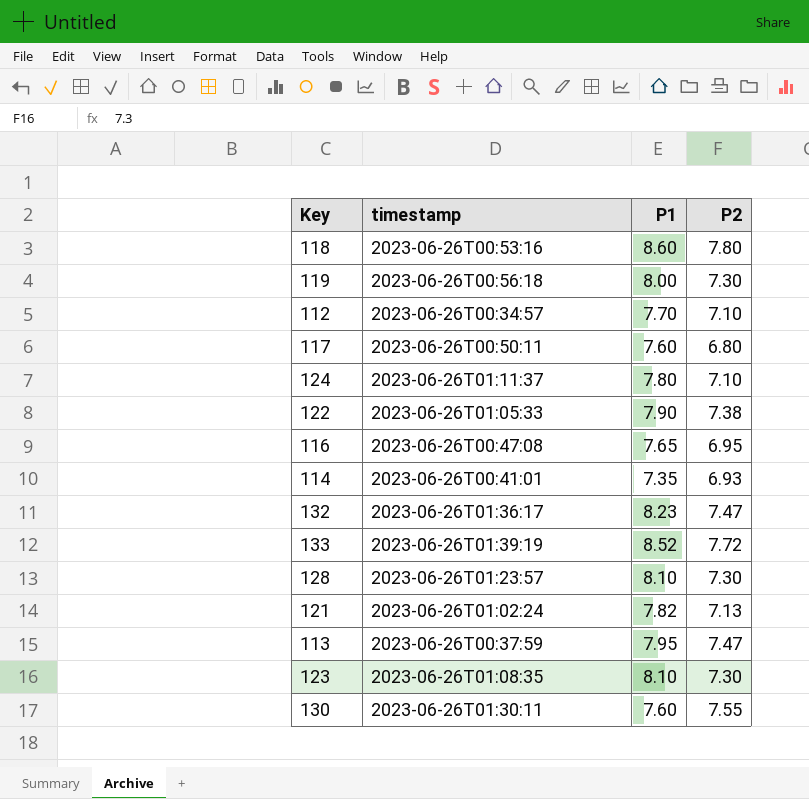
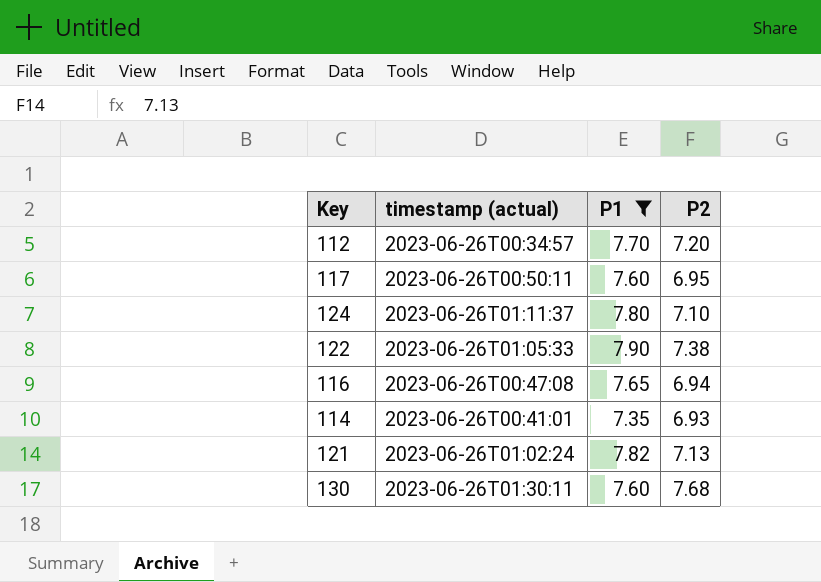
filter: none -> P1 <= 7.90
column name: timestamp -> timestamp (actual)
112 | P2: 7.10 -> 7.20
117 | P2: 6.80 -> 6.95
116 | P2: 6.95 -> 6.94
130 | P2: 7.55 -> 7.68

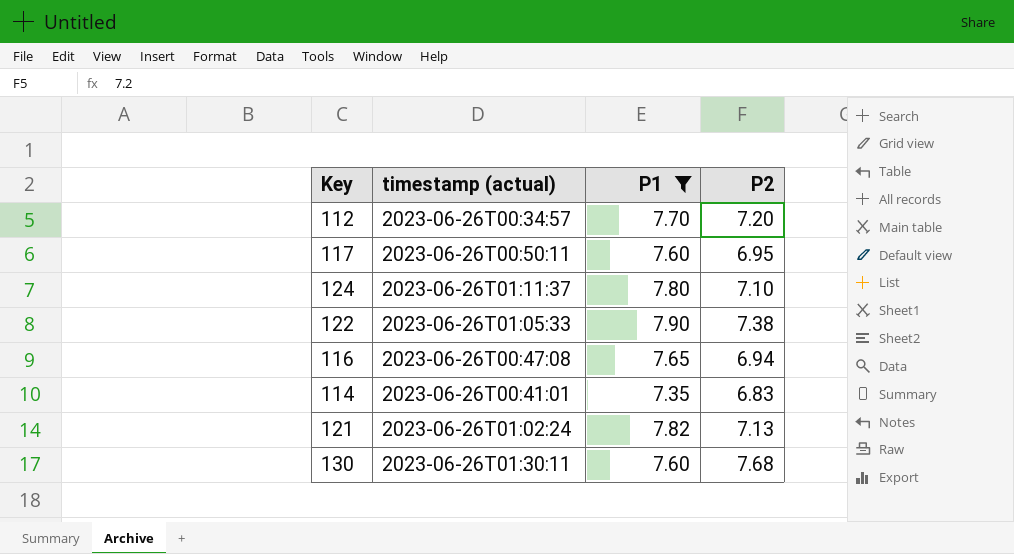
114 | P2: 6.93 -> 6.83

